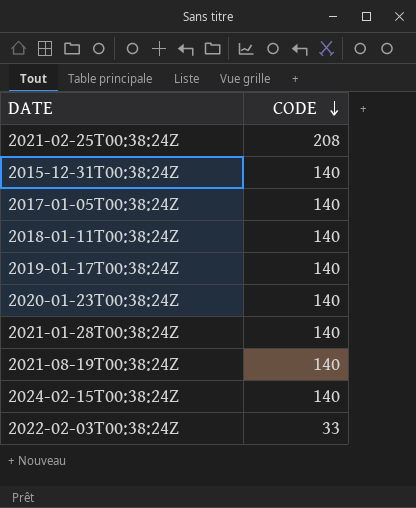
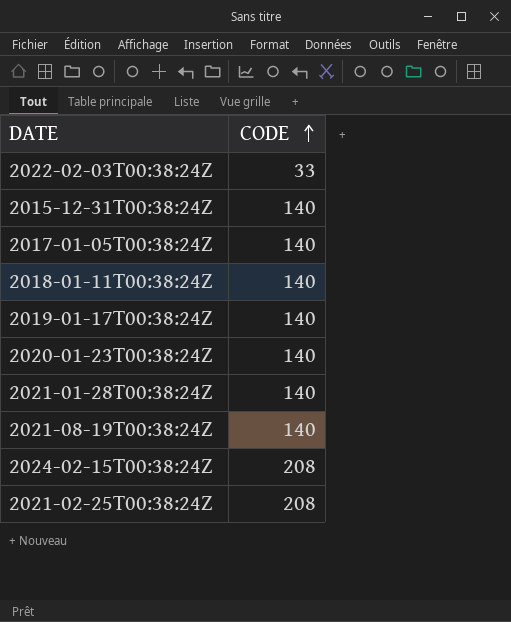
row order: CODE descending -> CODE ascending
2024-02-15T00:38:24Z | CODE: 140 -> 208

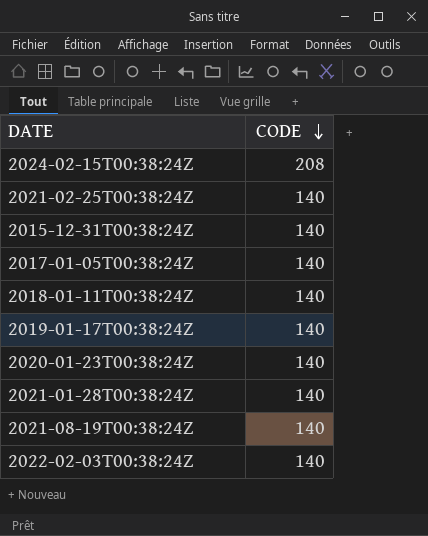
row order: CODE ascending -> CODE descending
2021-02-25T00:38:24Z | CODE: 208 -> 140
2022-02-03T00:38:24Z | CODE: 33 -> 140

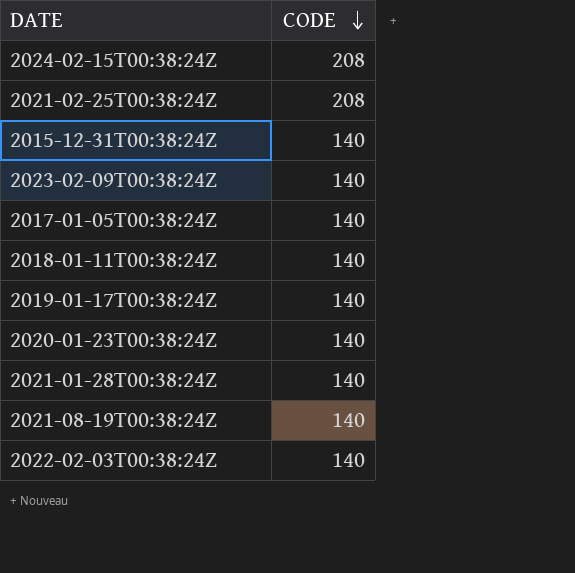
2021-02-25T00:38:24Z | CODE: 140 -> 208
row 2023-02-09T00:38:24Z: none -> 140

